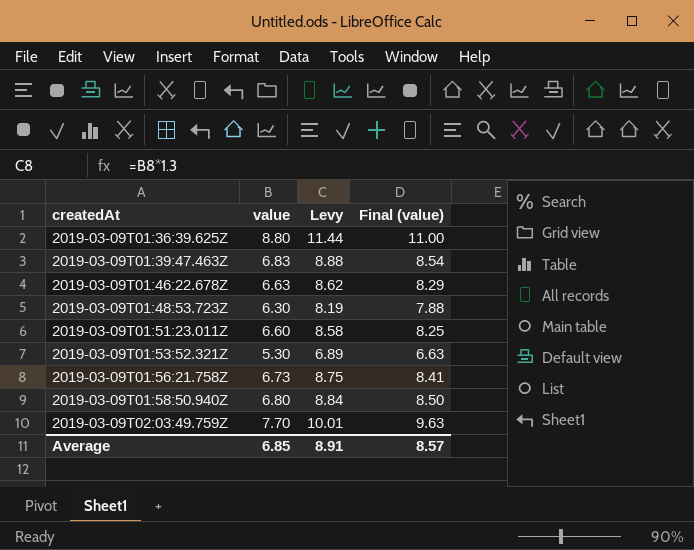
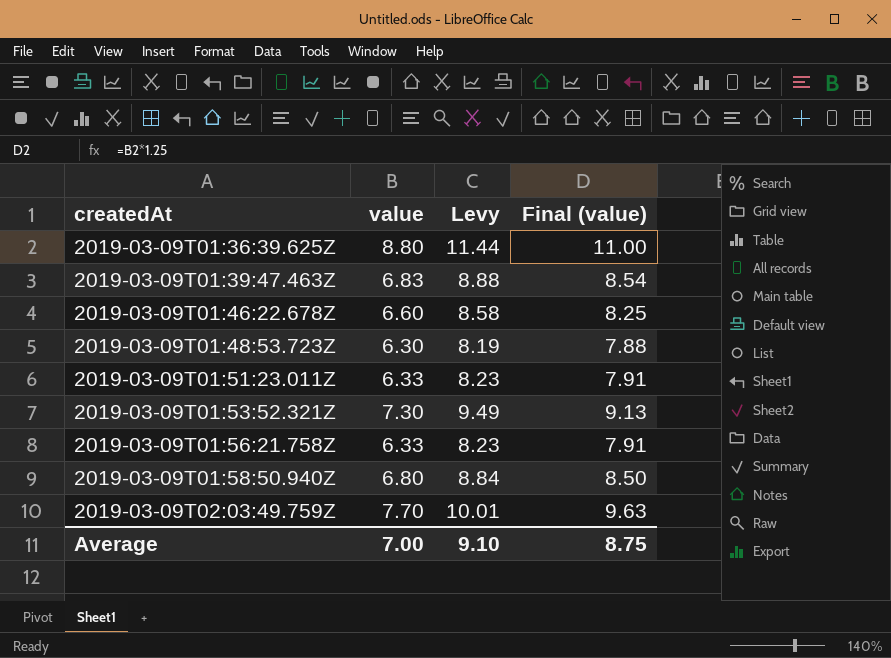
2019-03-09T01:46:22.678Z | value: 6.63 -> 6.60
2019-03-09T01:46:22.678Z | Levy: 8.62 -> 8.58
2019-03-09T01:46:22.678Z | Final (value): 8.29 -> 8.25
2019-03-09T01:51:23.011Z | value: 6.60 -> 6.33
2019-03-09T01:51:23.011Z | Levy: 8.58 -> 8.23
2019-03-09T01:51:23.011Z | Final (value): 8.25 -> 7.91
2019-03-09T01:53:52.321Z | value: 5.30 -> 7.30
2019-03-09T01:53:52.321Z | Levy: 6.89 -> 9.49
2019-03-09T01:53:52.321Z | Final (value): 6.63 -> 9.13
2019-03-09T01:56:21.758Z | value: 6.73 -> 6.33
2019-03-09T01:56:21.758Z | Levy: 8.75 -> 8.23
2019-03-09T01:56:21.758Z | Final (value): 8.41 -> 7.91
Average | value: 6.85 -> 7.00
Average | Levy: 8.91 -> 9.10
Average | Final (value): 8.57 -> 8.75

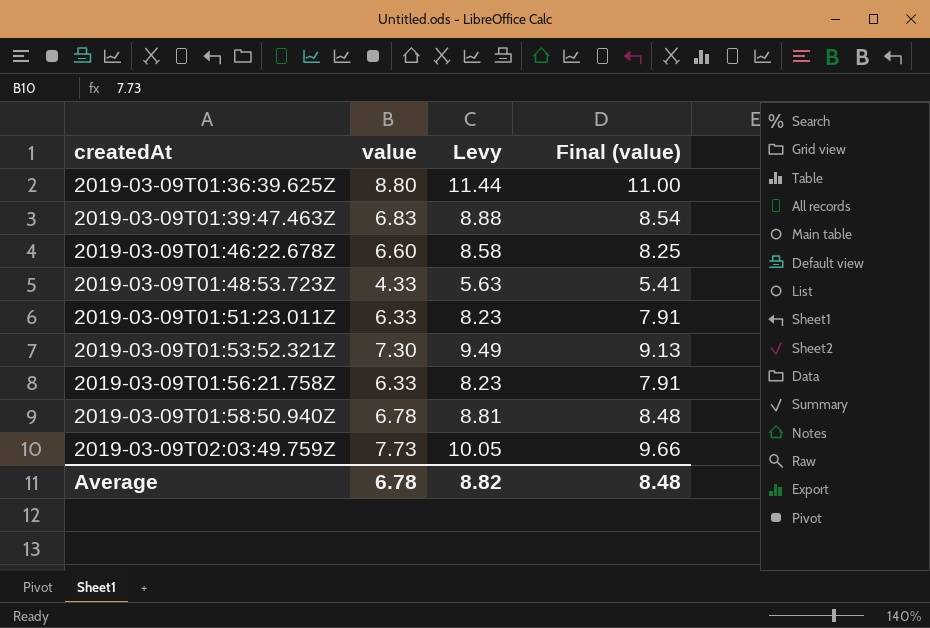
2019-03-09T01:48:53.723Z | value: 6.30 -> 4.33
2019-03-09T01:48:53.723Z | Levy: 8.19 -> 5.63
2019-03-09T01:48:53.723Z | Final (value): 7.88 -> 5.41
2019-03-09T01:58:50.940Z | value: 6.80 -> 6.78
2019-03-09T01:58:50.940Z | Levy: 8.84 -> 8.81
2019-03-09T01:58:50.940Z | Final (value): 8.50 -> 8.48
2019-03-09T02:03:49.759Z | value: 7.70 -> 7.73
2019-03-09T02:03:49.759Z | Levy: 10.01 -> 10.05
2019-03-09T02:03:49.759Z | Final (value): 9.63 -> 9.66
Average | value: 7.00 -> 6.78
Average | Levy: 9.10 -> 8.82
Average | Final (value): 8.75 -> 8.48

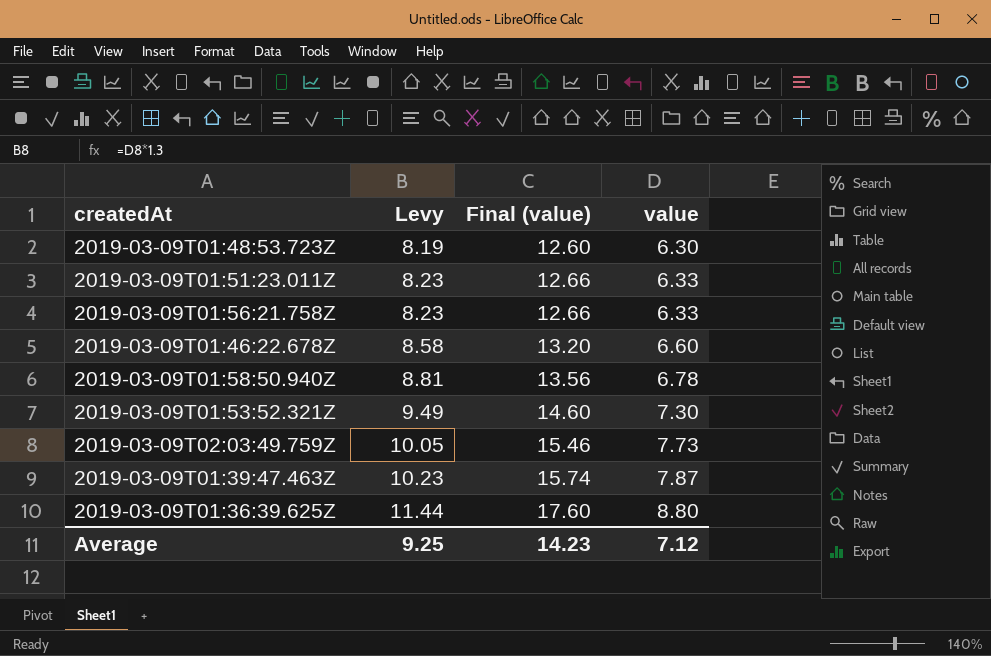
row order: createdAt ascending -> Levy ascending
column Final (value) | formula: [value] * 1.25 -> [value] * 2
column value | position: 2 -> 4
2019-03-09T01:48:53.723Z | Levy: 5.63 -> 8.19
2019-03-09T01:48:53.723Z | value: 4.33 -> 6.30
2019-03-09T01:39:47.463Z | Levy: 8.88 -> 10.23
2019-03-09T01:39:47.463Z | value: 6.83 -> 7.87
Average | Levy: 8.82 -> 9.25
Average | Final (value): 8.48 -> 14.23
Average | value: 6.78 -> 7.12

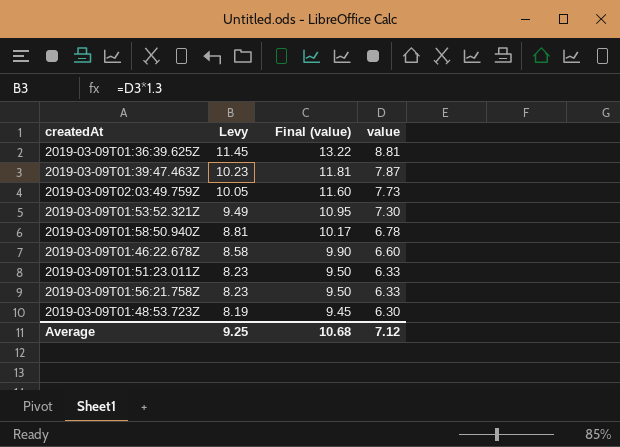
row order: Levy ascending -> Levy descending
column Final (value) | formula: [value] * 2 -> [value] * 1.5
2019-03-09T01:36:39.625Z | Levy: 11.44 -> 11.45
2019-03-09T01:36:39.625Z | value: 8.80 -> 8.81
Average | Final (value): 14.23 -> 10.68

